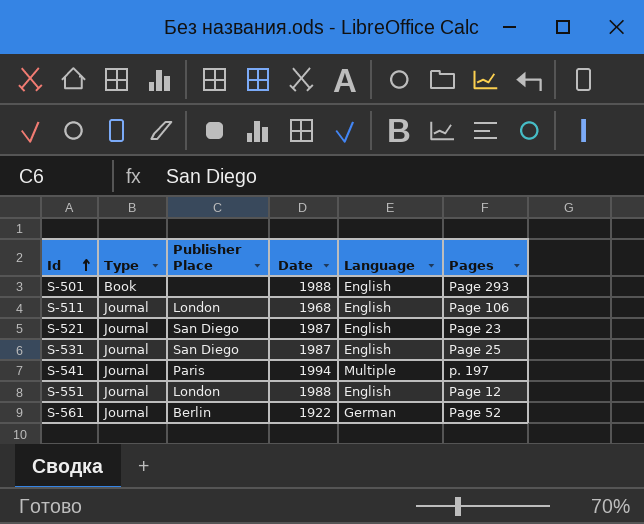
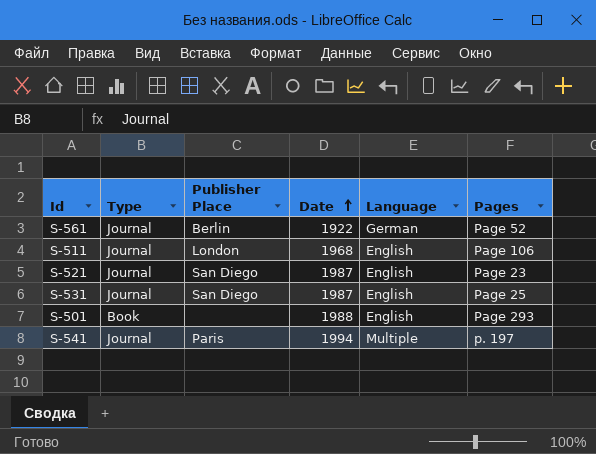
row order: Id ascending -> Date ascending
row S-551: Journal | London | 1988 | English | Page 12 -> none

